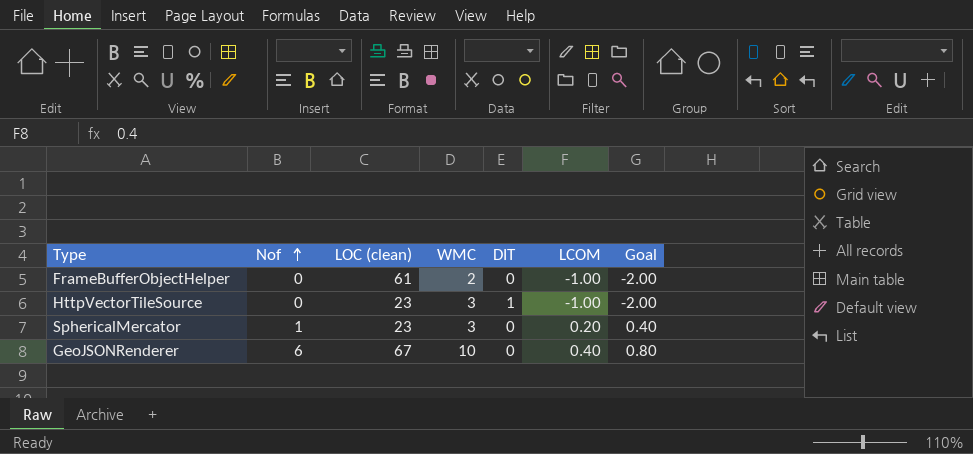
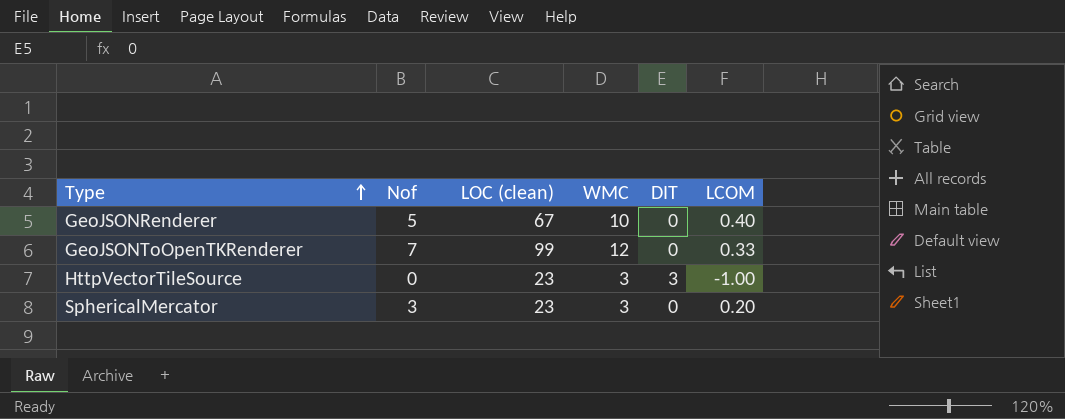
row order: Nof ascending -> Type ascending
column Goal | formula: [LCOM] * 2 -> none
row FrameBufferObjectHelper: 0 | 61 | 2 | 0 | -1.00 | -2.00 -> none
GeoJSONRenderer | Nof: 6 -> 5
row GeoJSONToOpenTKRenderer: none -> 7 | 99 | 12 | 0 | 0.33
HttpVectorTileSource | DIT: 1 -> 3
SphericalMercator | Nof: 1 -> 3

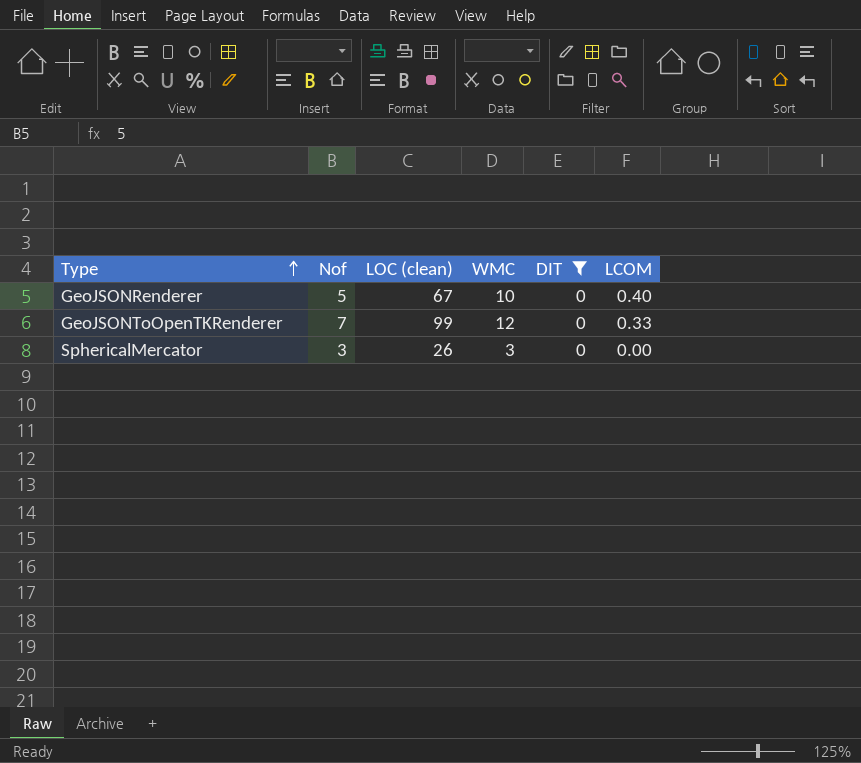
filter: none -> DIT = 0
SphericalMercator | LOC (clean): 23 -> 26
SphericalMercator | LCOM: 0.20 -> 0.00

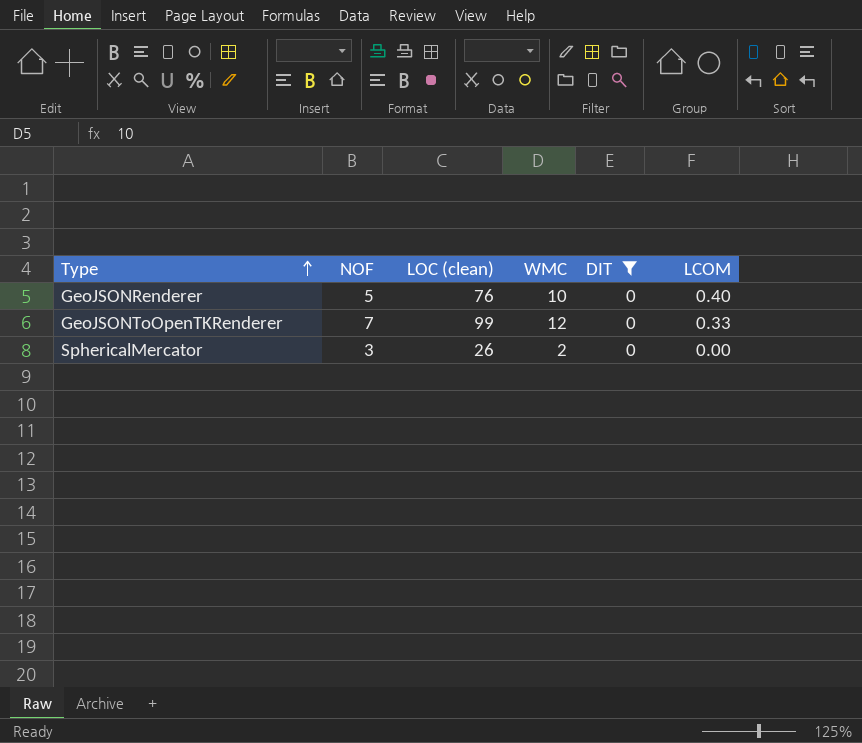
column name: Nof -> NOF
GeoJSONRenderer | LOC (clean): 67 -> 76
SphericalMercator | WMC: 3 -> 2

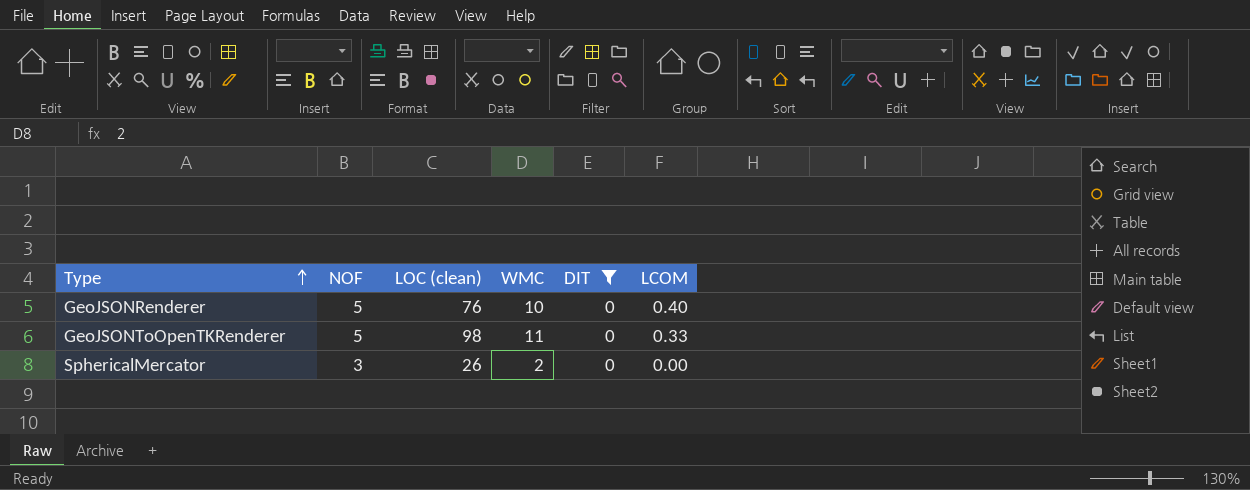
GeoJSONToOpenTKRenderer | NOF: 7 -> 5
GeoJSONToOpenTKRenderer | LOC (clean): 99 -> 98
GeoJSONToOpenTKRenderer | WMC: 12 -> 11

